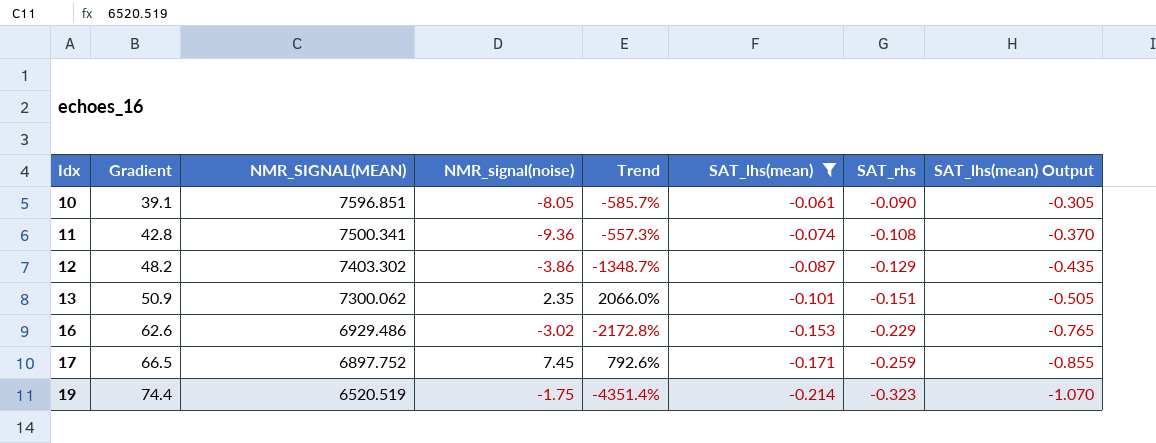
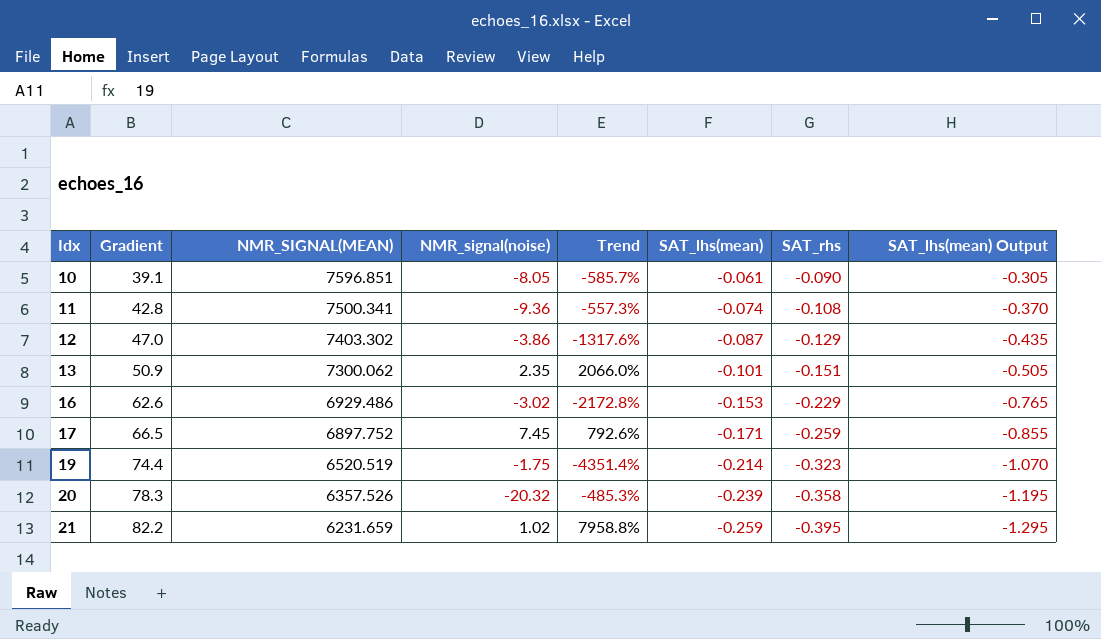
filter: SAT_lhs(mean) >= -0.214 -> none
12 | Gradient: 48.2 -> 47.0
12 | Trend: -1348.7% -> -1317.6%

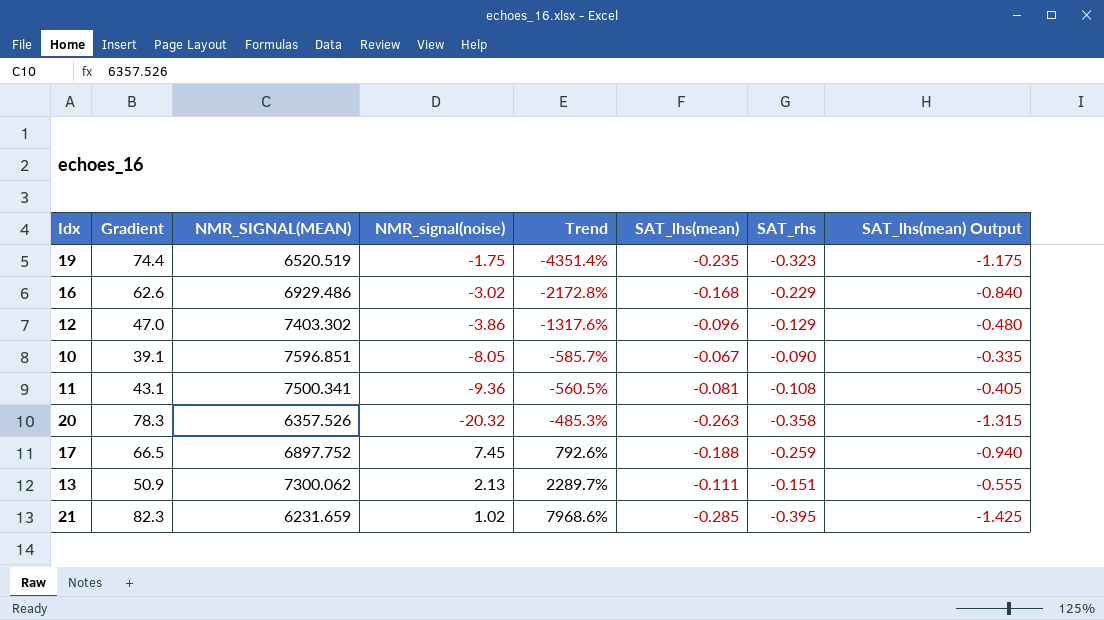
row order: Idx ascending -> Trend ascending
19 | SAT_lhs(mean): -0.214 -> -0.235
19 | SAT_lhs(mean) Output: -1.070 -> -1.175
16 | SAT_lhs(mean): -0.153 -> -0.168
16 | SAT_lhs(mean) Output: -0.765 -> -0.840
12 | SAT_lhs(mean): -0.087 -> -0.096
12 | SAT_lhs(mean) Output: -0.435 -> -0.480
10 | SAT_lhs(mean): -0.061 -> -0.067
10 | SAT_lhs(mean) Output: -0.305 -> -0.335
11 | Gradient: 42.8 -> 43.1
11 | Trend: -557.3% -> -560.5%
11 | SAT_lhs(mean): -0.074 -> -0.081
11 | SAT_lhs(mean) Output: -0.370 -> -0.405
20 | SAT_lhs(mean): -0.239 -> -0.263
20 | SAT_lhs(mean) Output: -1.195 -> -1.315
17 | SAT_lhs(mean): -0.171 -> -0.188
17 | SAT_lhs(mean) Output: -0.855 -> -0.940
13 | NMR_signal(noise): 2.35 -> 2.13
13 | Trend: 2066.0% -> 2289.7%
13 | SAT_lhs(mean): -0.101 -> -0.111
13 | SAT_lhs(mean) Output: -0.505 -> -0.555
21 | Gradient: 82.2 -> 82.3
21 | Trend: 7958.8% -> 7968.6%
21 | SAT_lhs(mean): -0.259 -> -0.285
21 | SAT_lhs(mean) Output: -1.295 -> -1.425

